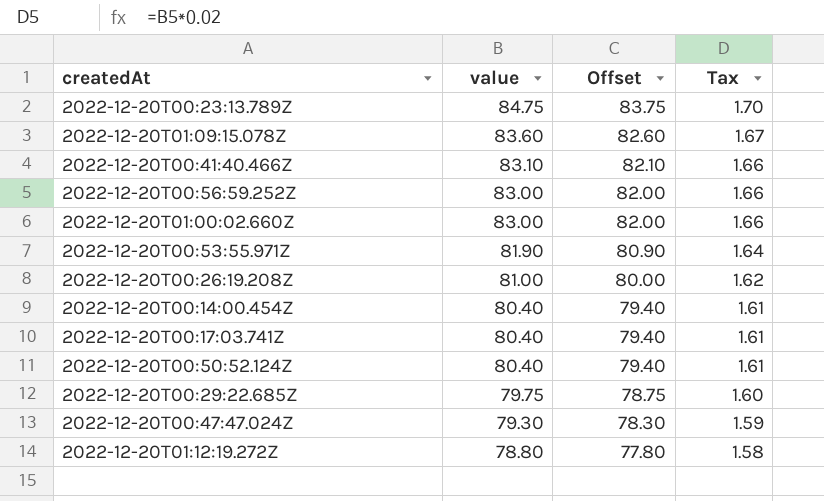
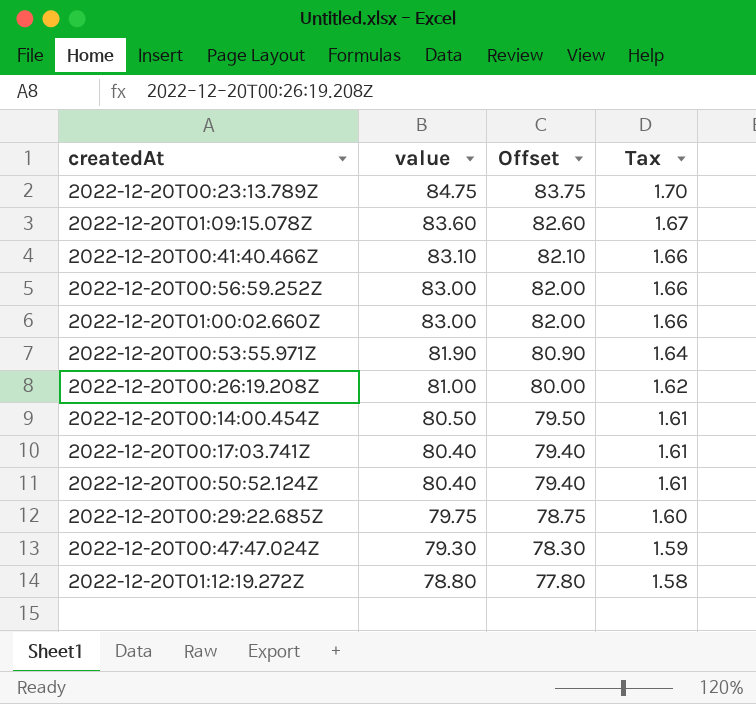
2022-12-20T00:14:00.454Z | value: 80.40 -> 80.50
2022-12-20T00:14:00.454Z | Offset: 79.40 -> 79.50

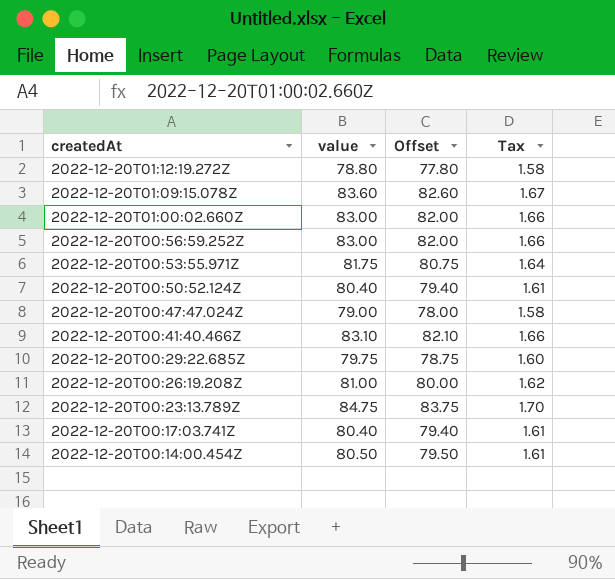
row order: value descending -> createdAt descending
2022-12-20T00:53:55.971Z | value: 81.90 -> 81.75
2022-12-20T00:53:55.971Z | Offset: 80.90 -> 80.75
2022-12-20T00:47:47.024Z | value: 79.30 -> 79.00
2022-12-20T00:47:47.024Z | Offset: 78.30 -> 78.00
2022-12-20T00:47:47.024Z | Tax: 1.59 -> 1.58

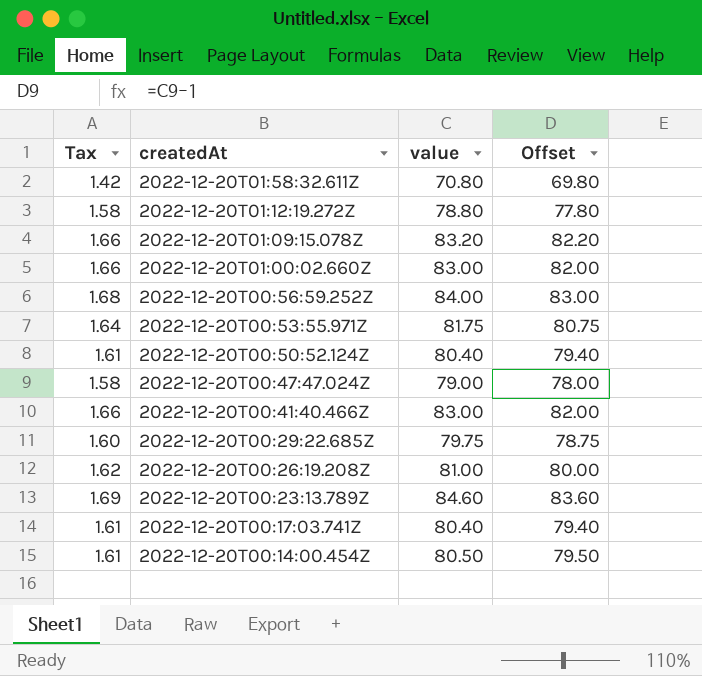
column Tax | position: 4 -> 1
row 2022-12-20T01:58:32.611Z: none -> 1.42 | 70.80 | 69.80
2022-12-20T01:09:15.078Z | Tax: 1.67 -> 1.66
2022-12-20T01:09:15.078Z | value: 83.60 -> 83.20
2022-12-20T01:09:15.078Z | Offset: 82.60 -> 82.20
2022-12-20T00:56:59.252Z | Tax: 1.66 -> 1.68
2022-12-20T00:56:59.252Z | value: 83.00 -> 84.00
2022-12-20T00:56:59.252Z | Offset: 82.00 -> 83.00
2022-12-20T00:41:40.466Z | value: 83.10 -> 83.00
2022-12-20T00:41:40.466Z | Offset: 82.10 -> 82.00
2022-12-20T00:23:13.789Z | Tax: 1.70 -> 1.69
2022-12-20T00:23:13.789Z | value: 84.75 -> 84.60
2022-12-20T00:23:13.789Z | Offset: 83.75 -> 83.60

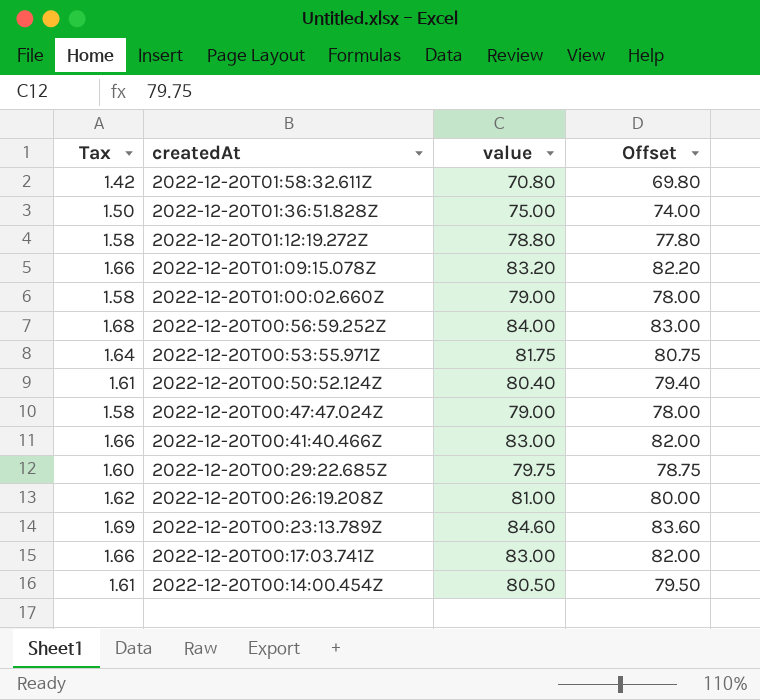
row 2022-12-20T01:36:51.828Z: none -> 1.50 | 75.00 | 74.00
2022-12-20T01:00:02.660Z | Tax: 1.66 -> 1.58
2022-12-20T01:00:02.660Z | value: 83.00 -> 79.00
2022-12-20T01:00:02.660Z | Offset: 82.00 -> 78.00
2022-12-20T00:17:03.741Z | Tax: 1.61 -> 1.66
2022-12-20T00:17:03.741Z | value: 80.40 -> 83.00
2022-12-20T00:17:03.741Z | Offset: 79.40 -> 82.00

